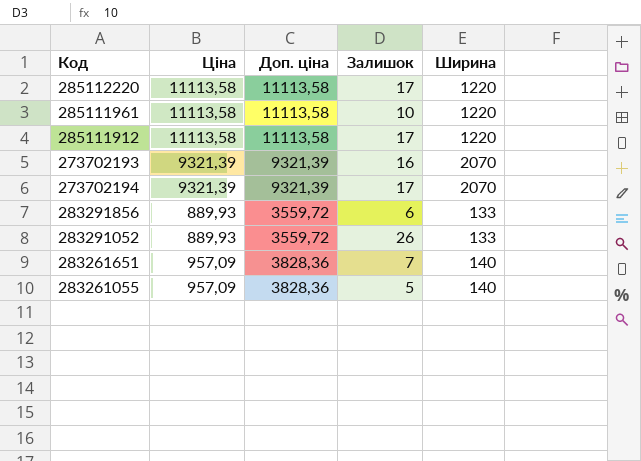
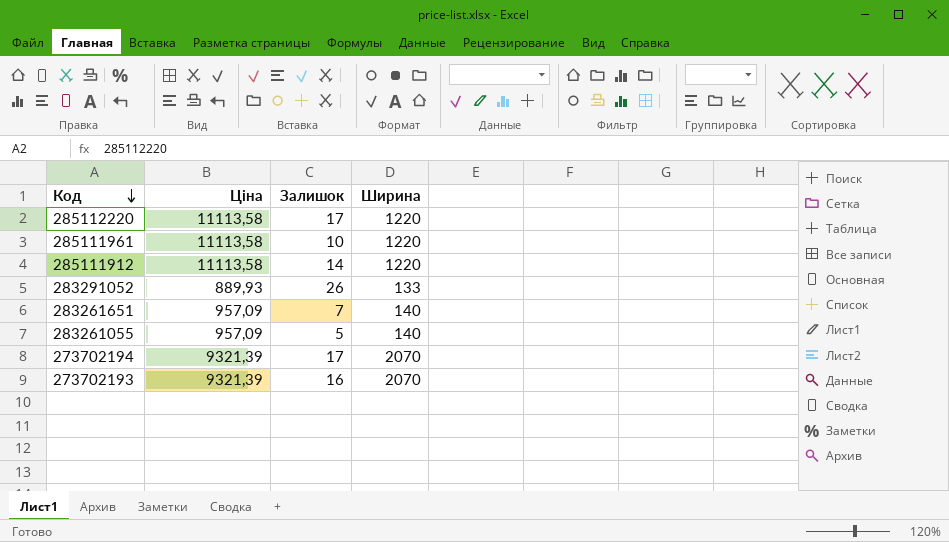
row order: none -> Код descending
column Доп. ціна | position: 3 -> none
row 283291856: 889,93 | 3559,72 | 6 | 133 -> none
285111912 | Залишок: 17 -> 14

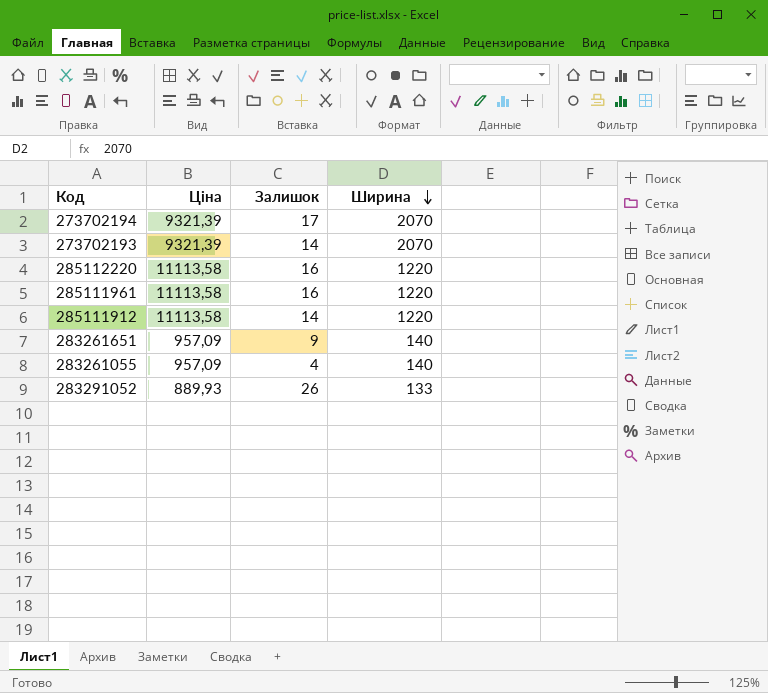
row order: Код descending -> Ширина descending
273702193 | Залишок: 16 -> 14
285112220 | Залишок: 17 -> 16
285111961 | Залишок: 10 -> 16
283261651 | Залишок: 7 -> 9
283261055 | Залишок: 5 -> 4

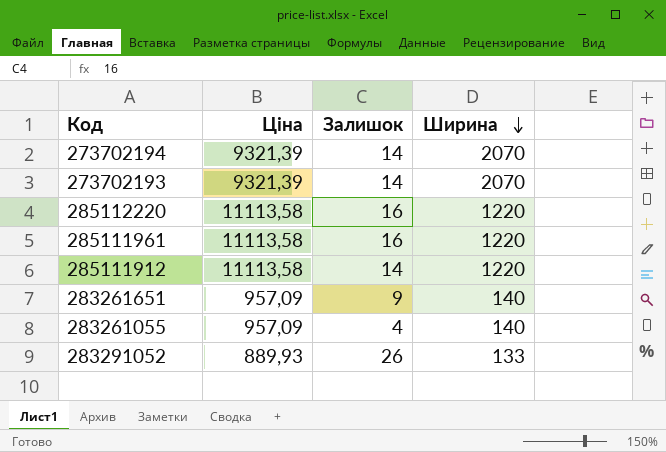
273702194 | Залишок: 17 -> 14

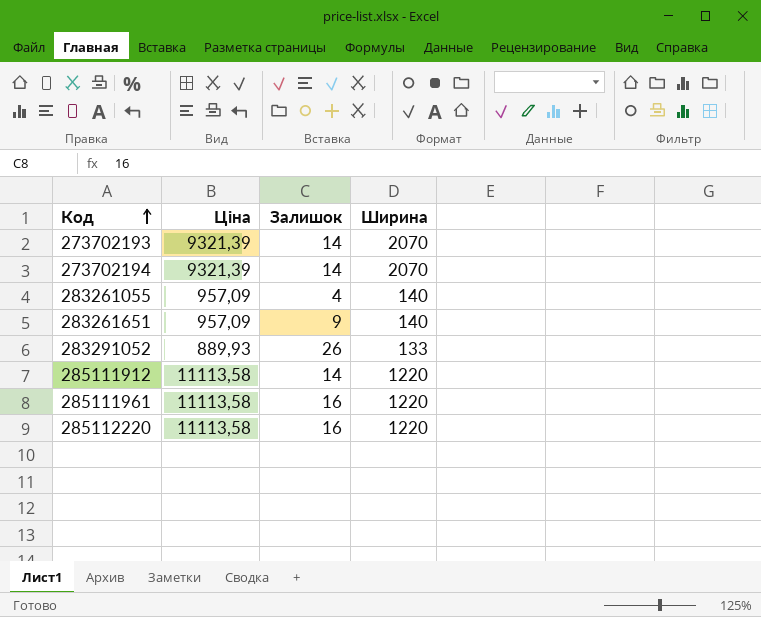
row order: Ширина descending -> Код ascending

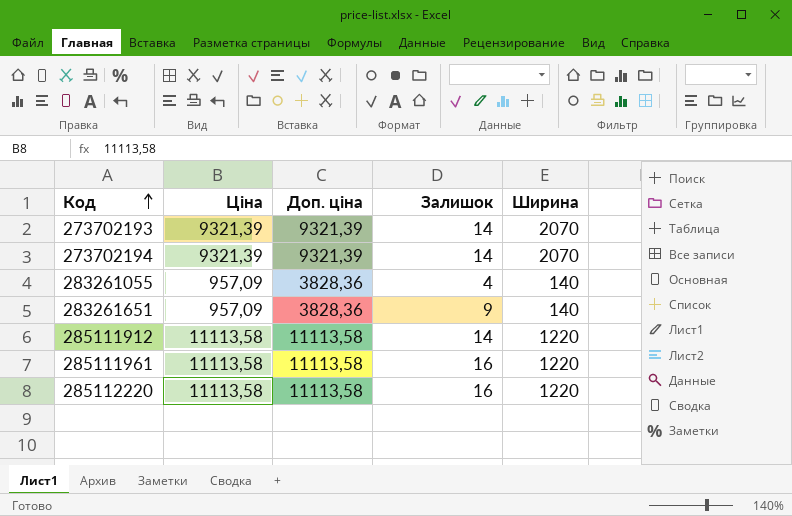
column Доп. ціна | position: none -> 3
row 283291052: 889,93 | 26 | 133 -> none

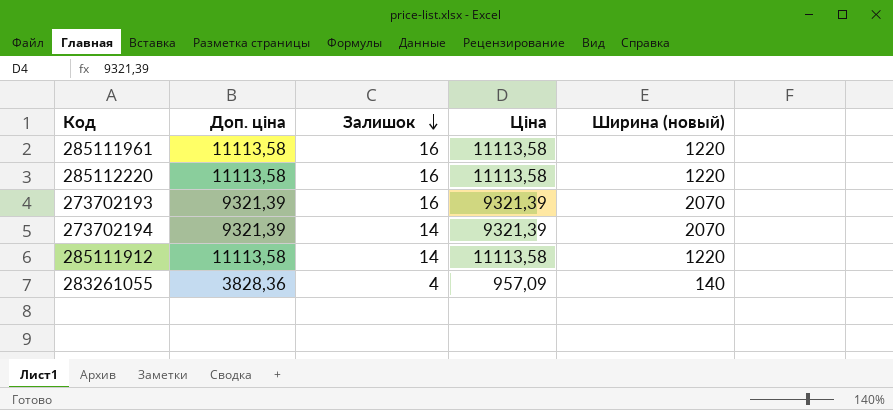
row order: Код ascending -> Залишок descending
column Ціна | position: 2 -> 4
column name: Ширина -> Ширина (новый)
row 283261651: 957,09 | 3828,36 | 9 | 140 -> none
273702193 | Залишок: 14 -> 16

